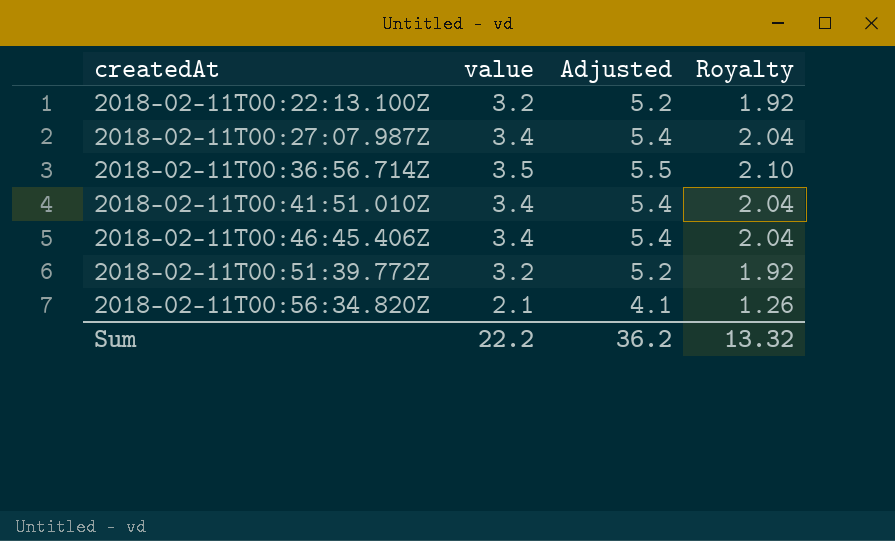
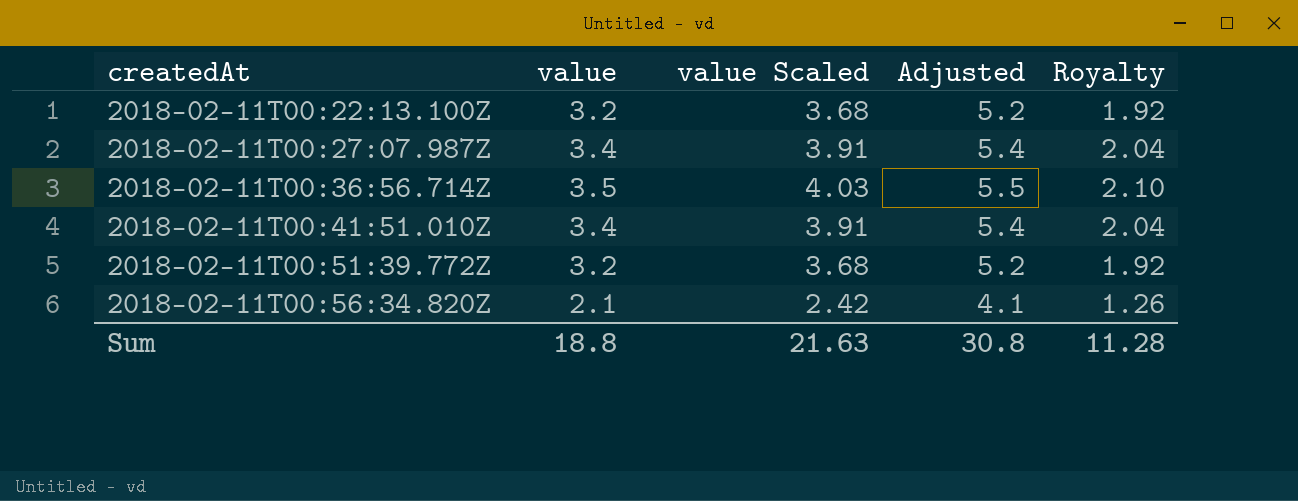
column value Scaled | formula: none -> [value] * 1.15
row 2018-02-11T00:46:45.406Z: 3.4 | 5.4 | 2.04 -> none
Sum | value: 22.2 -> 18.8
Sum | Adjusted: 36.2 -> 30.8
Sum | Royalty: 13.32 -> 11.28

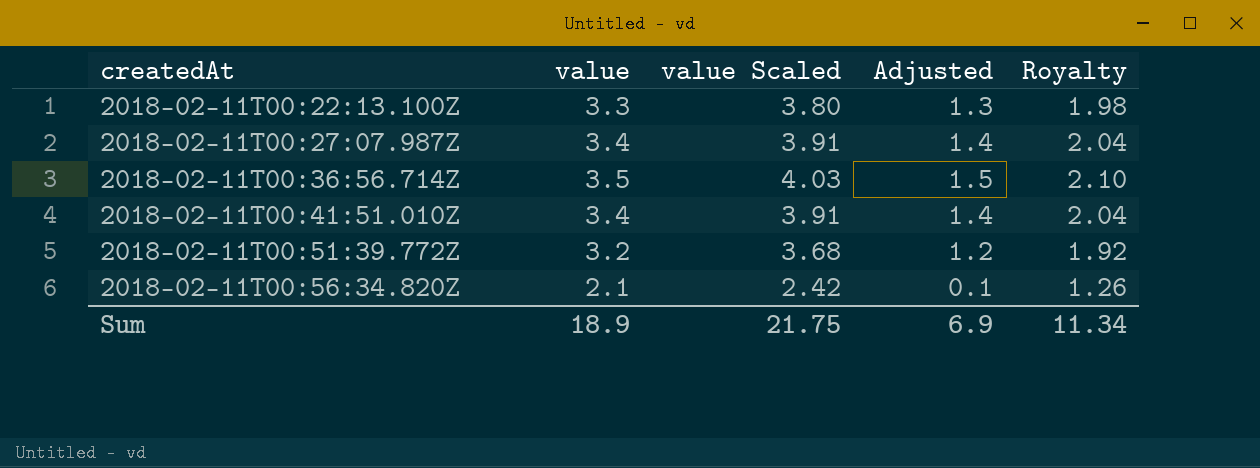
column Adjusted | formula: [value] + 2 -> [value] - 2
2018-02-11T00:22:13.100Z | value: 3.2 -> 3.3
2018-02-11T00:22:13.100Z | value Scaled: 3.68 -> 3.80
2018-02-11T00:22:13.100Z | Royalty: 1.92 -> 1.98
Sum | value: 18.8 -> 18.9
Sum | value Scaled: 21.63 -> 21.75
Sum | Adjusted: 30.8 -> 6.9
Sum | Royalty: 11.28 -> 11.34

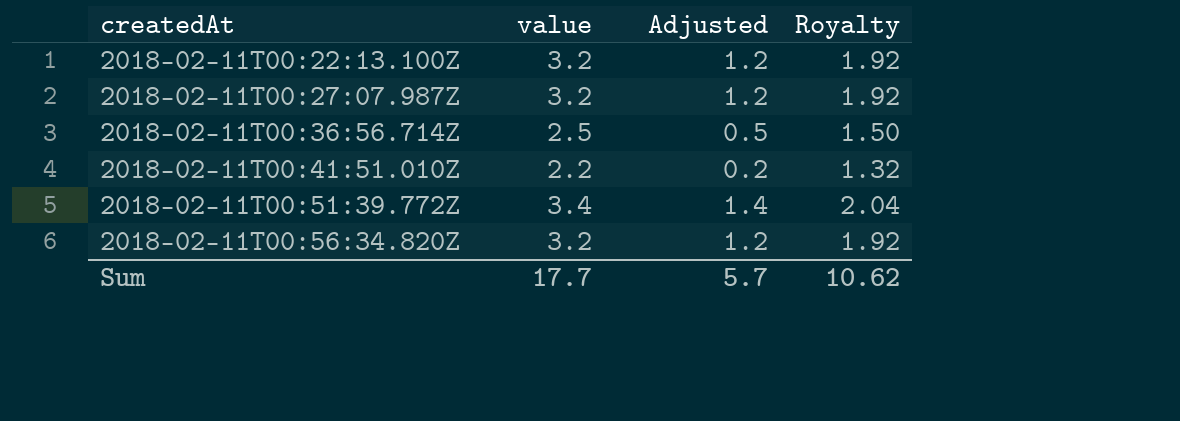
column value Scaled | formula: [value] * 1.15 -> none
2018-02-11T00:22:13.100Z | value: 3.3 -> 3.2
2018-02-11T00:22:13.100Z | Adjusted: 1.3 -> 1.2
2018-02-11T00:22:13.100Z | Royalty: 1.98 -> 1.92
2018-02-11T00:27:07.987Z | value: 3.4 -> 3.2
2018-02-11T00:27:07.987Z | Adjusted: 1.4 -> 1.2
2018-02-11T00:27:07.987Z | Royalty: 2.04 -> 1.92
2018-02-11T00:36:56.714Z | value: 3.5 -> 2.5
2018-02-11T00:36:56.714Z | Adjusted: 1.5 -> 0.5
2018-02-11T00:36:56.714Z | Royalty: 2.10 -> 1.50
2018-02-11T00:41:51.010Z | value: 3.4 -> 2.2
2018-02-11T00:41:51.010Z | Adjusted: 1.4 -> 0.2
2018-02-11T00:41:51.010Z | Royalty: 2.04 -> 1.32
2018-02-11T00:51:39.772Z | value: 3.2 -> 3.4
2018-02-11T00:51:39.772Z | Adjusted: 1.2 -> 1.4
2018-02-11T00:51:39.772Z | Royalty: 1.92 -> 2.04
2018-02-11T00:56:34.820Z | value: 2.1 -> 3.2
2018-02-11T00:56:34.820Z | Adjusted: 0.1 -> 1.2
2018-02-11T00:56:34.820Z | Royalty: 1.26 -> 1.92
Sum | value: 18.9 -> 17.7
Sum | Adjusted: 6.9 -> 5.7
Sum | Royalty: 11.34 -> 10.62

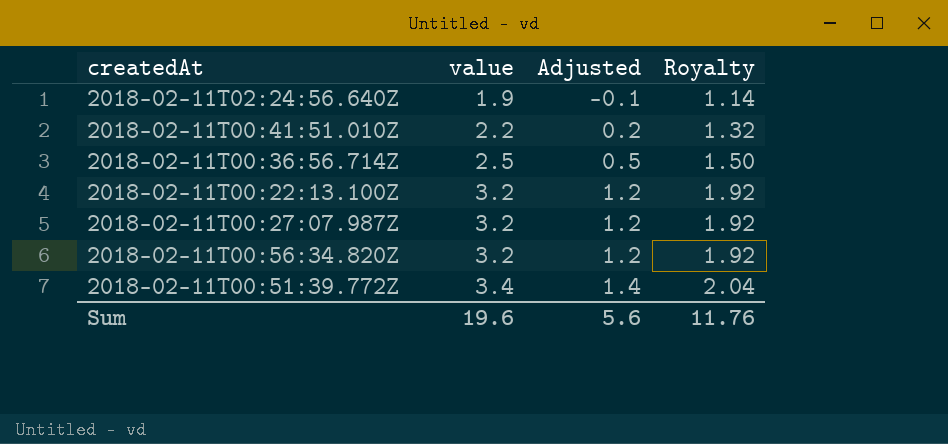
row order: createdAt ascending -> value ascending
row 2018-02-11T02:24:56.640Z: none -> 1.9 | -0.1 | 1.14
Sum | value: 17.7 -> 19.6
Sum | Adjusted: 5.7 -> 5.6
Sum | Royalty: 10.62 -> 11.76

